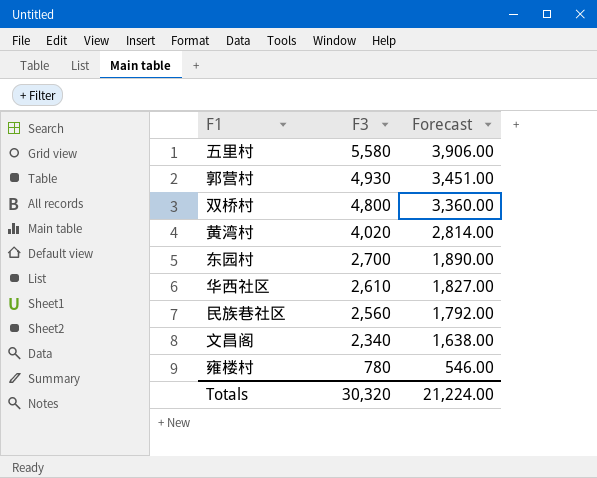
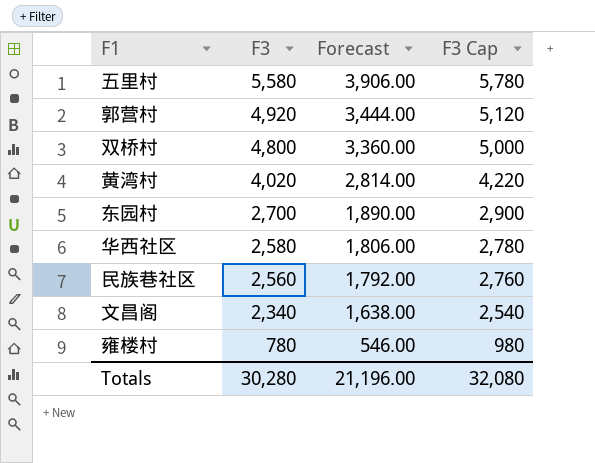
column F3 Cap | formula: none -> [F3] + 200
郭营村 | F3: 4,930 -> 4,920
郭营村 | Forecast: 3,451.00 -> 3,444.00
华西社区 | F3: 2,610 -> 2,580
华西社区 | Forecast: 1,827.00 -> 1,806.00
Totals | F3: 30,320 -> 30,280
Totals | Forecast: 21,224.00 -> 21,196.00

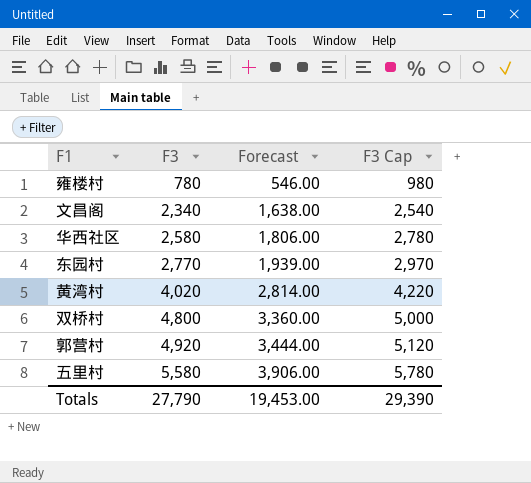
row order: F3 descending -> F3 ascending
row 民族巷社区: 2,560 | 1,792.00 | 2,760 -> none
东园村 | F3: 2,700 -> 2,770
东园村 | Forecast: 1,890.00 -> 1,939.00
东园村 | F3 Cap: 2,900 -> 2,970
Totals | F3: 30,280 -> 27,790
Totals | Forecast: 21,196.00 -> 19,453.00
Totals | F3 Cap: 32,080 -> 29,390

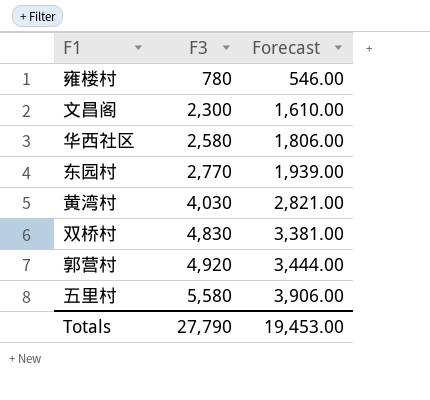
column F3 Cap | formula: [F3] + 200 -> none
文昌阁 | F3: 2,340 -> 2,300
文昌阁 | Forecast: 1,638.00 -> 1,610.00
黄湾村 | F3: 4,020 -> 4,030
黄湾村 | Forecast: 2,814.00 -> 2,821.00
双桥村 | F3: 4,800 -> 4,830
双桥村 | Forecast: 3,360.00 -> 3,381.00

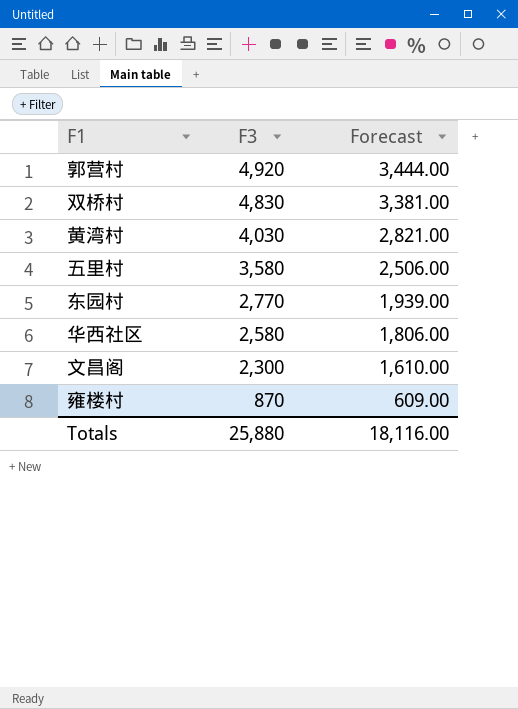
row order: F3 ascending -> F3 descending
五里村 | F3: 5,580 -> 3,580
五里村 | Forecast: 3,906.00 -> 2,506.00
雍楼村 | F3: 780 -> 870
雍楼村 | Forecast: 546.00 -> 609.00
Totals | F3: 27,790 -> 25,880
Totals | Forecast: 19,453.00 -> 18,116.00

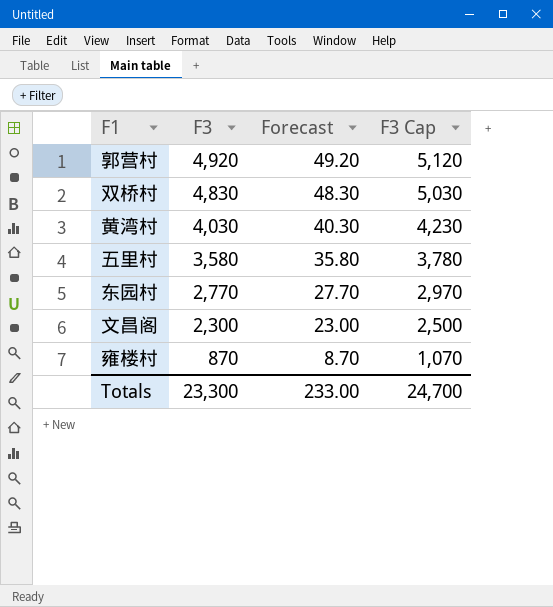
column Forecast | formula: [F3] * 0.7 -> [F3] * 0.01
column F3 Cap | formula: none -> [F3] + 200
row 华西社区: 2,580 | 1,806.00 -> none
Totals | F3: 25,880 -> 23,300
Totals | Forecast: 18,116.00 -> 233.00

